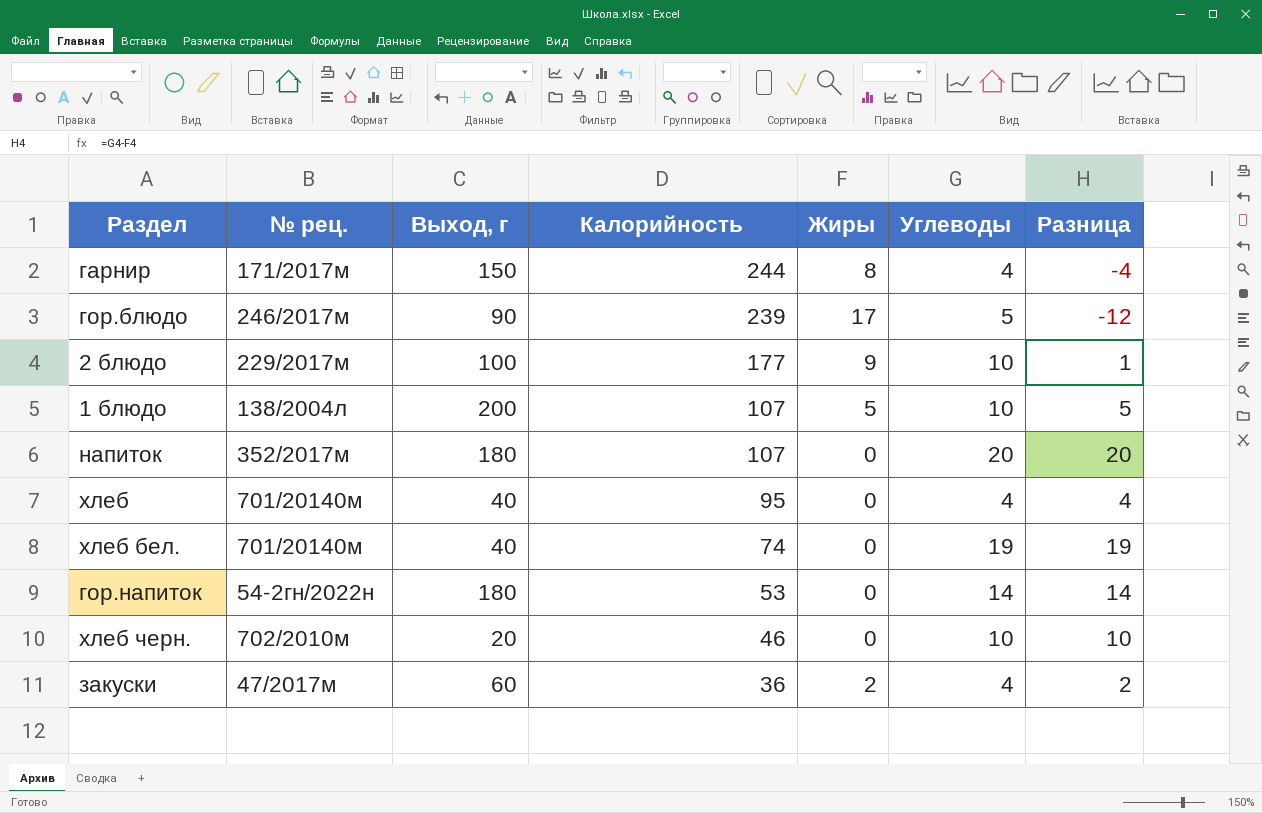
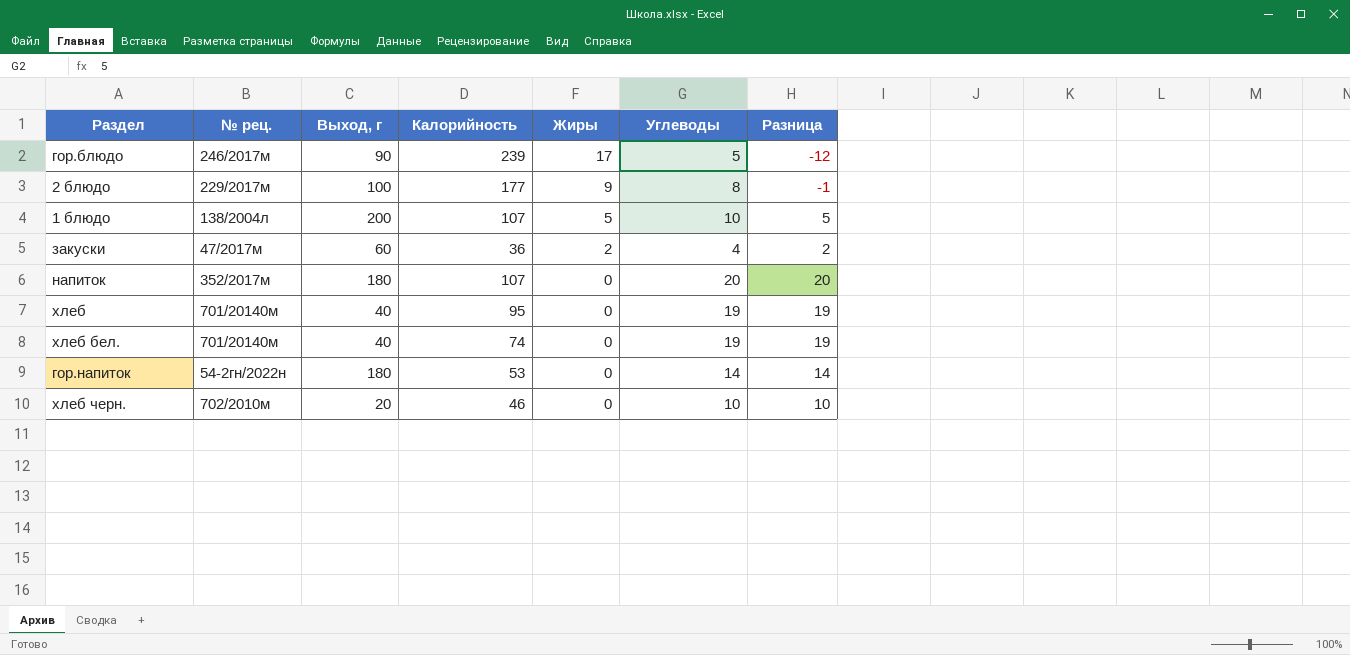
row order: Калорийность descending -> Жиры descending
row гарнир: 171/2017м | 150 | 244 | 8 | 4 | -4 -> none
2 блюдо | Углеводы: 10 -> 8
2 блюдо | Разница: 1 -> -1
хлеб | Углеводы: 4 -> 19
хлеб | Разница: 4 -> 19

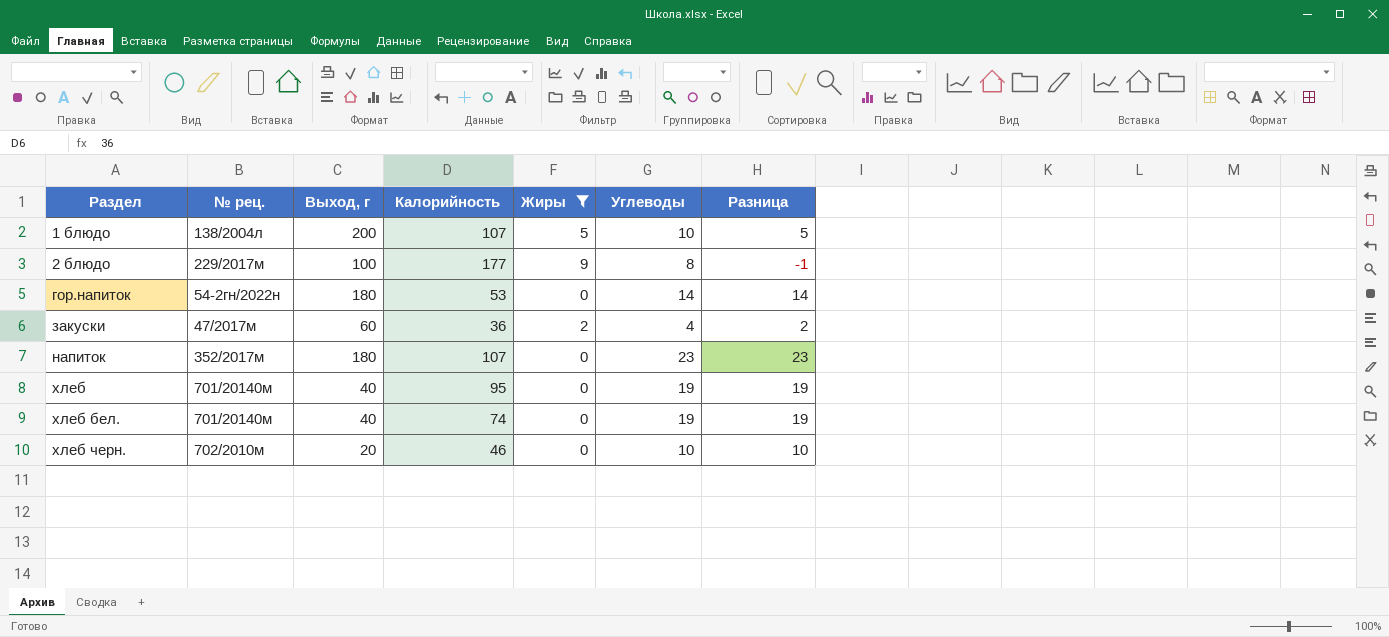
filter: none -> Жиры != 17
row order: Жиры descending -> Раздел ascending
напиток | Углеводы: 20 -> 23
напиток | Разница: 20 -> 23

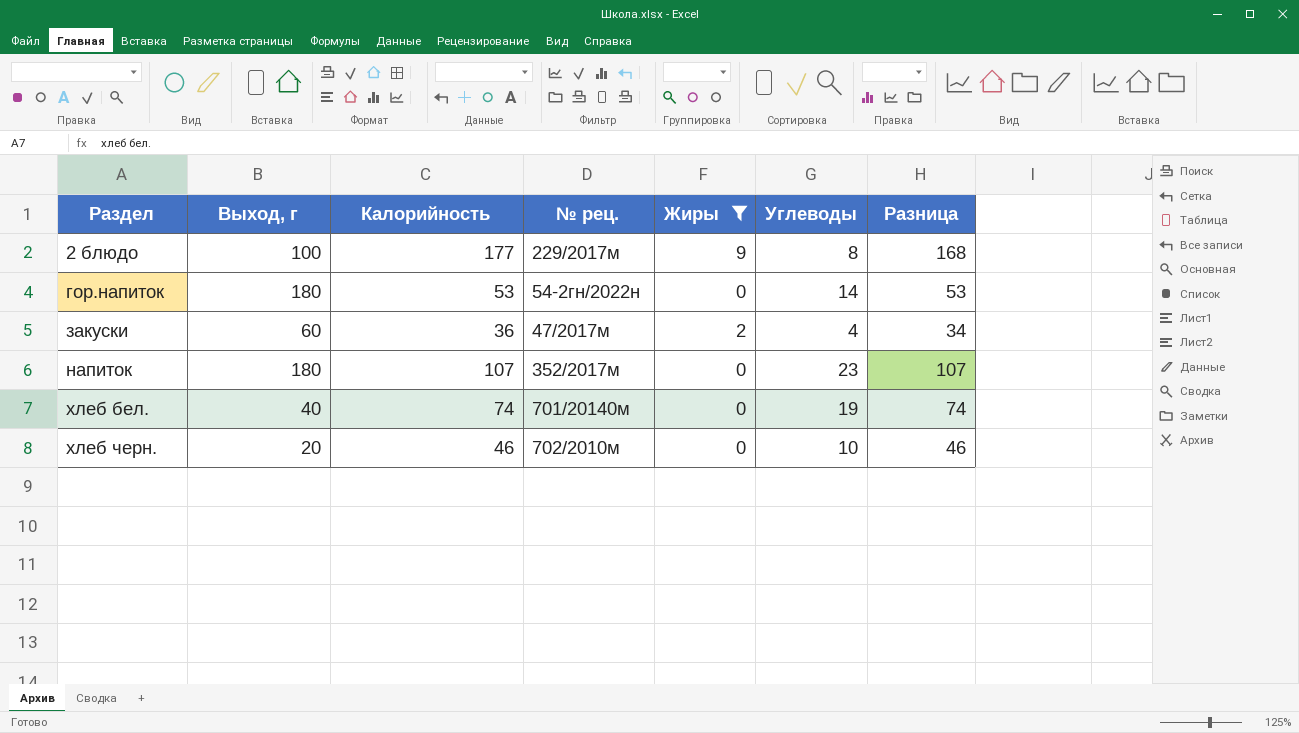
column № рец. | position: 2 -> 4
column Разница | formula: [Углеводы] - [Жиры] -> [Калорийность] - [Жиры]
row 1 блюдо: 138/2004л | 200 | 107 | 5 | 10 | 5 -> none
row хлеб: 701/20140м | 40 | 95 | 0 | 19 | 19 -> none

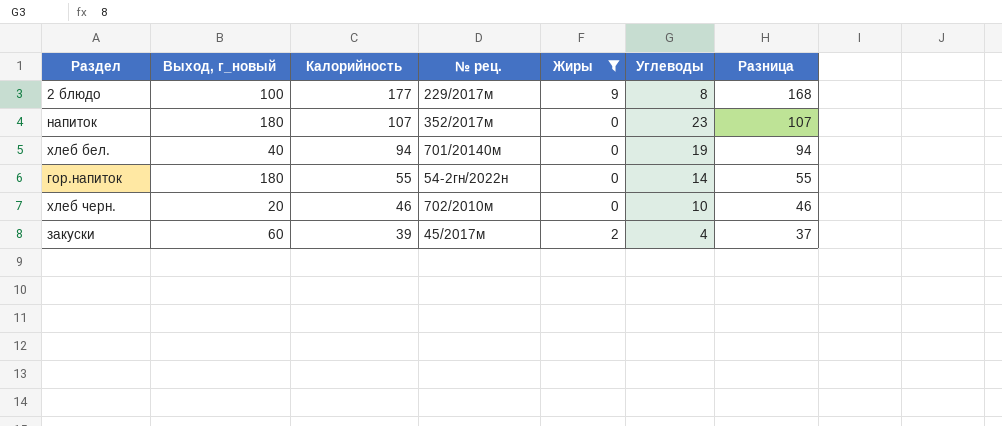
row order: Раздел ascending -> Калорийность descending
column name: Выход, г -> Выход, г_новый
хлеб бел. | Калорийность: 74 -> 94
хлеб бел. | Разница: 74 -> 94
гор.напиток | Калорийность: 53 -> 55
гор.напиток | Разница: 53 -> 55
закуски | Калорийность: 36 -> 39
закуски | № рец.: 47/2017м -> 45/2017м
закуски | Разница: 34 -> 37

